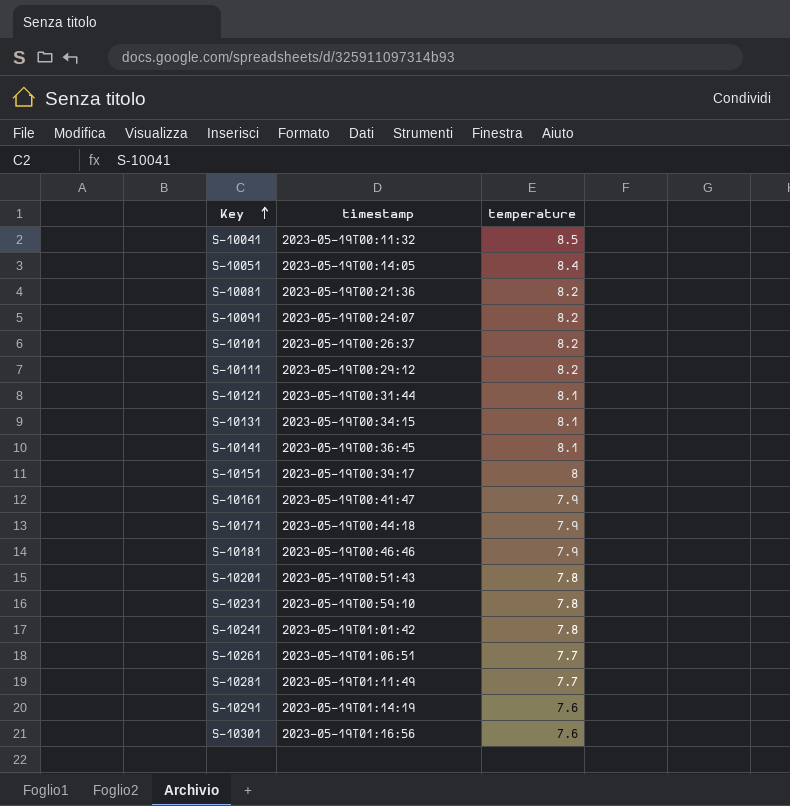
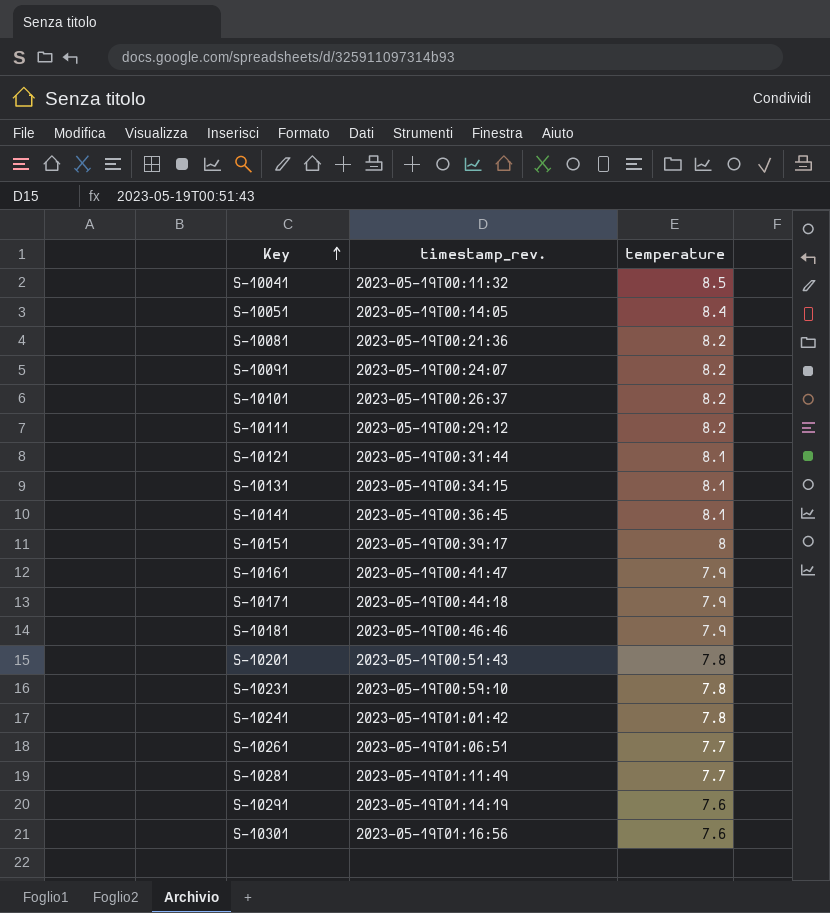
column name: timestamp -> timestamp_rev.

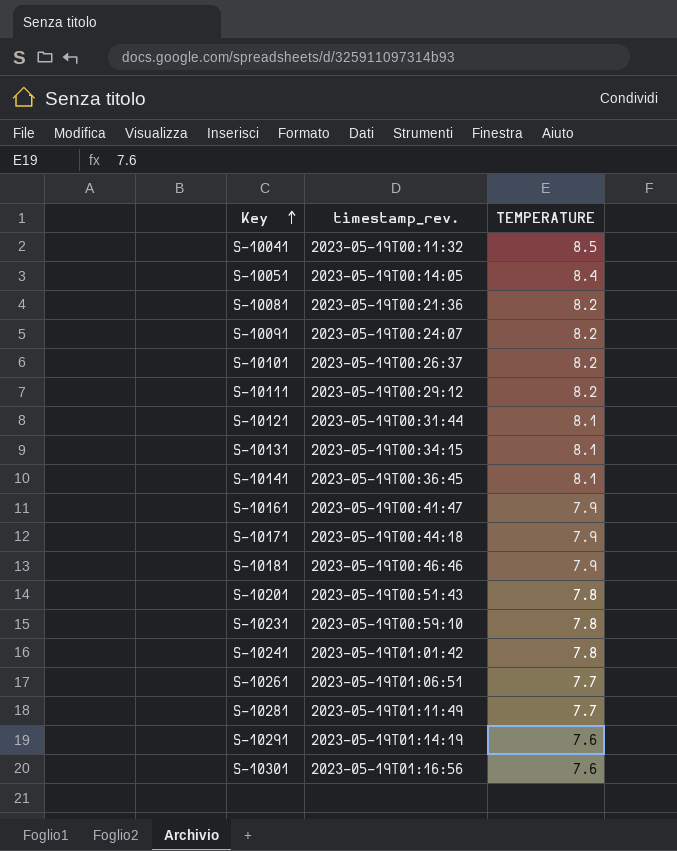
column name: temperature -> TEMPERATURE
row S-10151: 2023-05-19T00:39:17 | 8 -> none

